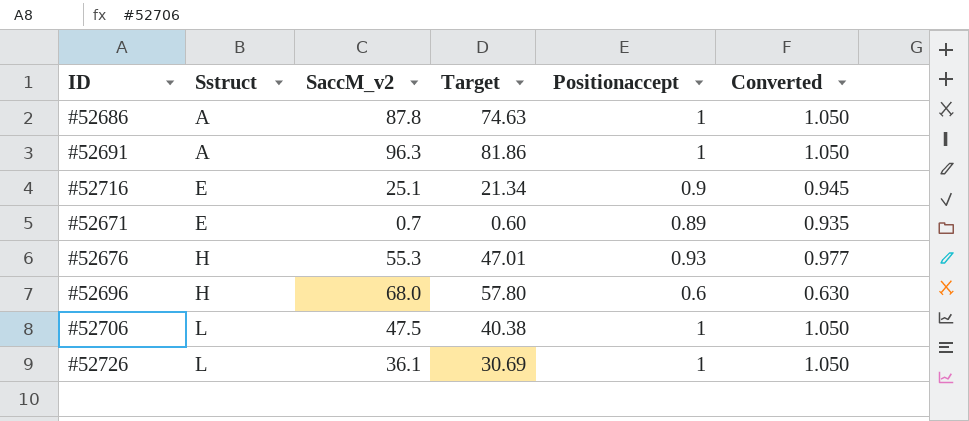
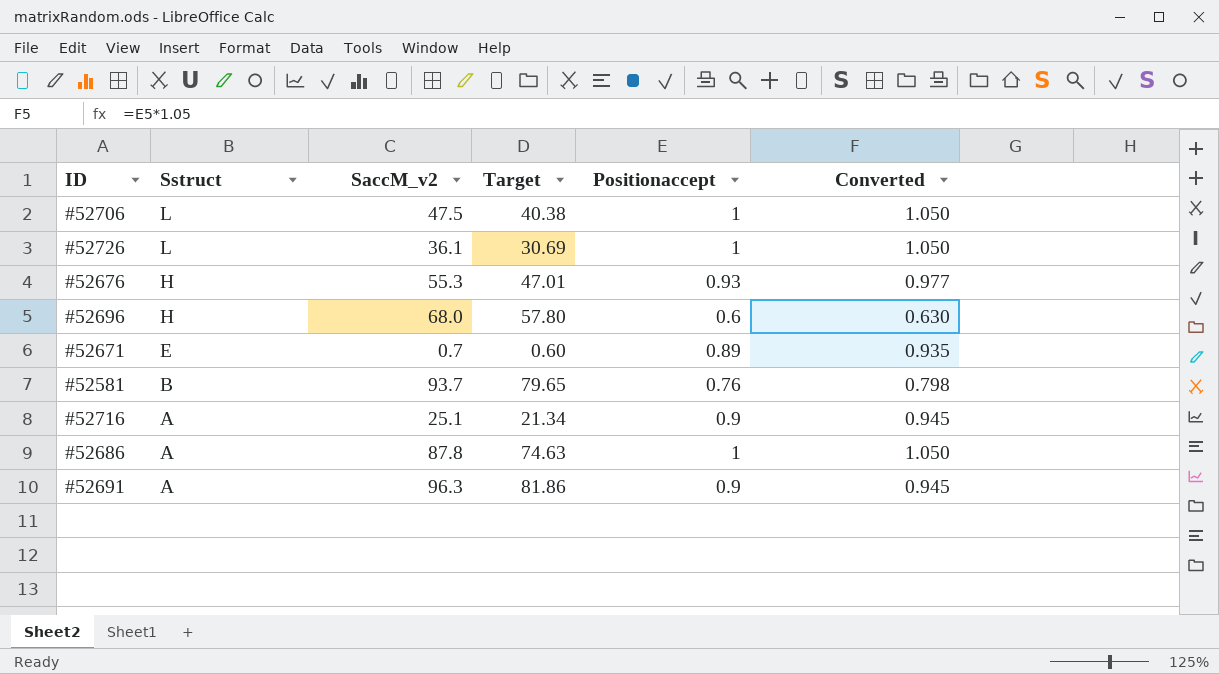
row order: Sstruct ascending -> Sstruct descending
row #52581: none -> B | 93.7 | 79.65 | 0.76 | 0.798
#52716 | Sstruct: E -> A
#52691 | Positionaccept: 1 -> 0.9
#52691 | Converted: 1.050 -> 0.945

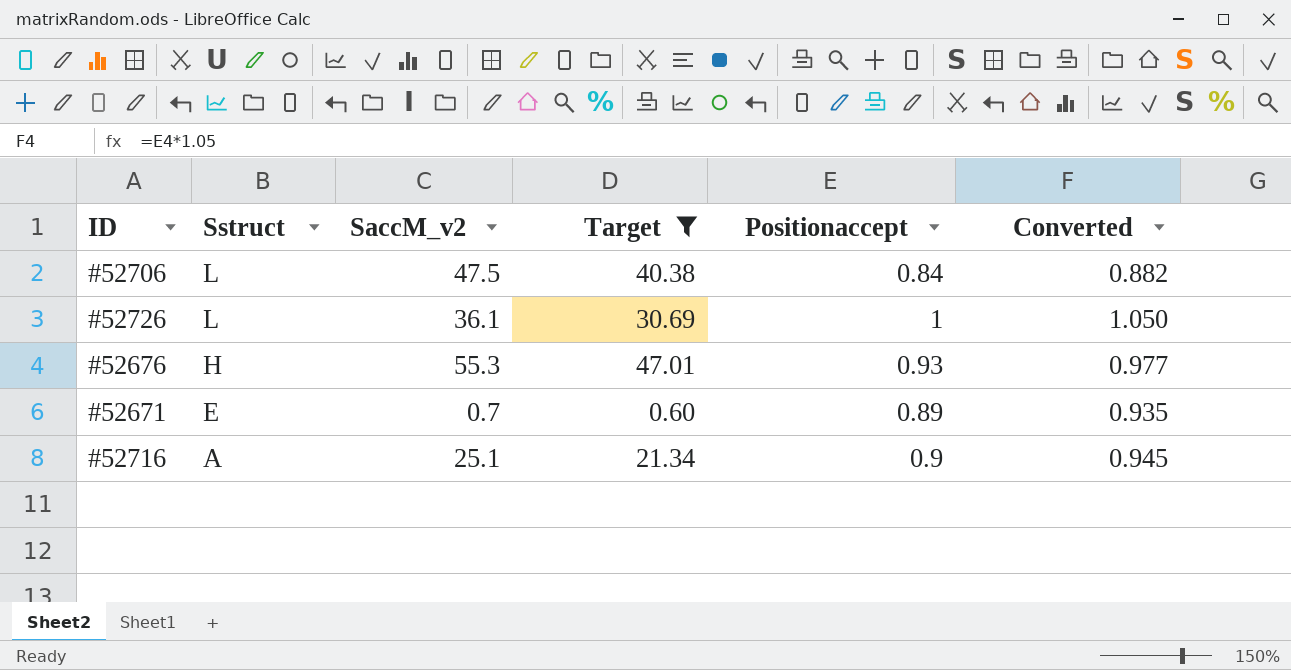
filter: none -> Target <= 47.01
#52706 | Positionaccept: 1 -> 0.84
#52706 | Converted: 1.050 -> 0.882

